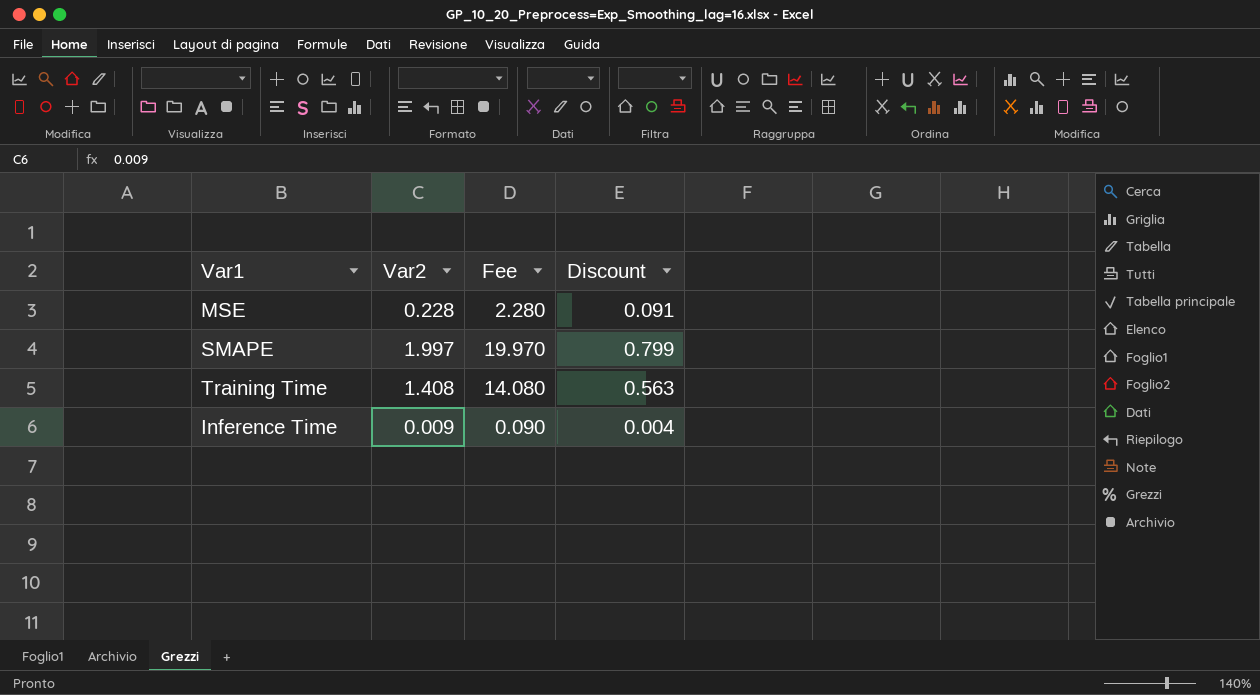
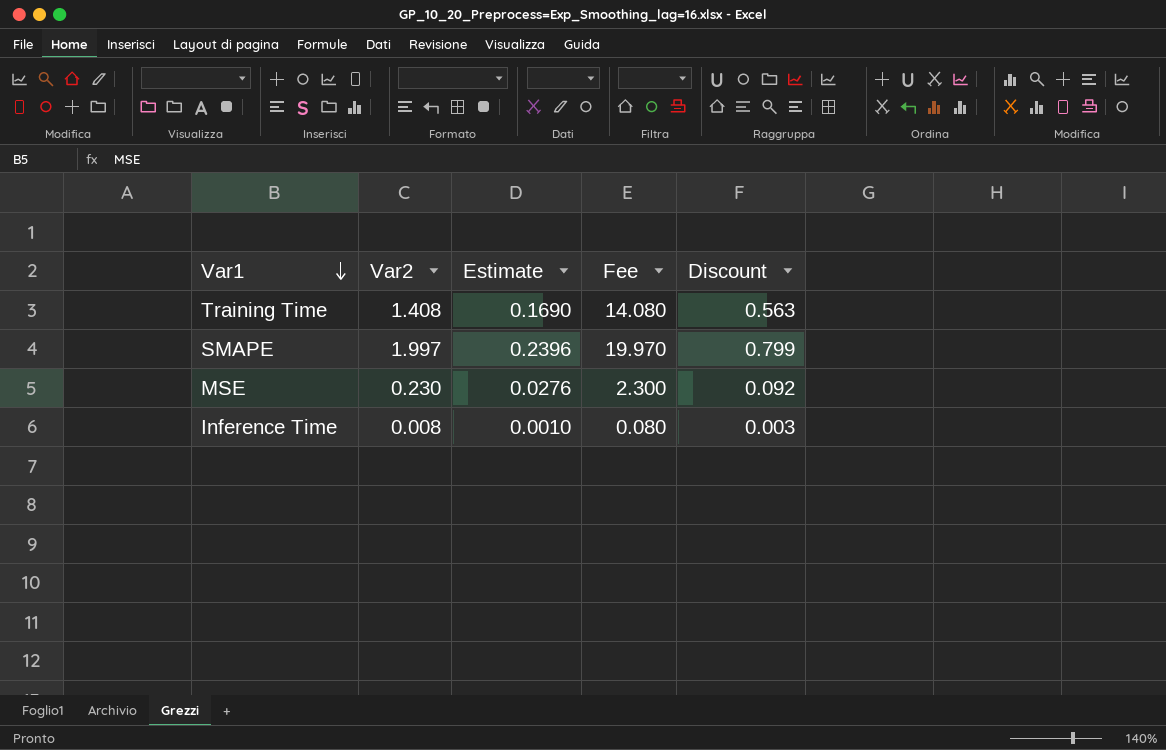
row order: none -> Var1 descending
column Estimate | formula: none -> [Var2] * 0.12
MSE | Var2: 0.228 -> 0.230
MSE | Fee: 2.280 -> 2.300
MSE | Discount: 0.091 -> 0.092
Inference Time | Var2: 0.009 -> 0.008
Inference Time | Fee: 0.090 -> 0.080
Inference Time | Discount: 0.004 -> 0.003

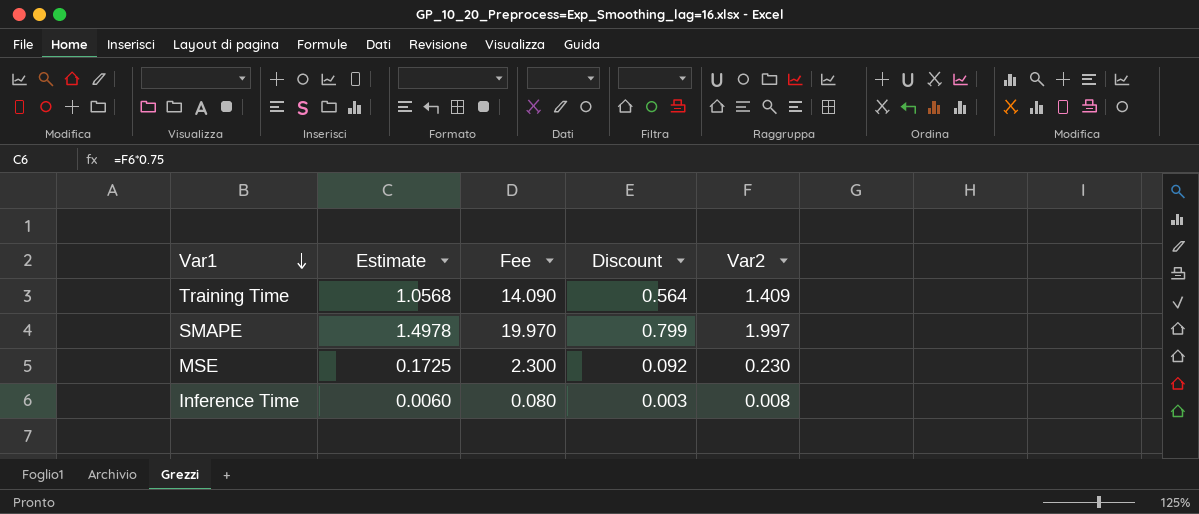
column Estimate | formula: [Var2] * 0.12 -> [Var2] * 0.75
column Var2 | position: 2 -> 5
Training Time | Fee: 14.080 -> 14.090
Training Time | Discount: 0.563 -> 0.564
Training Time | Var2: 1.408 -> 1.409

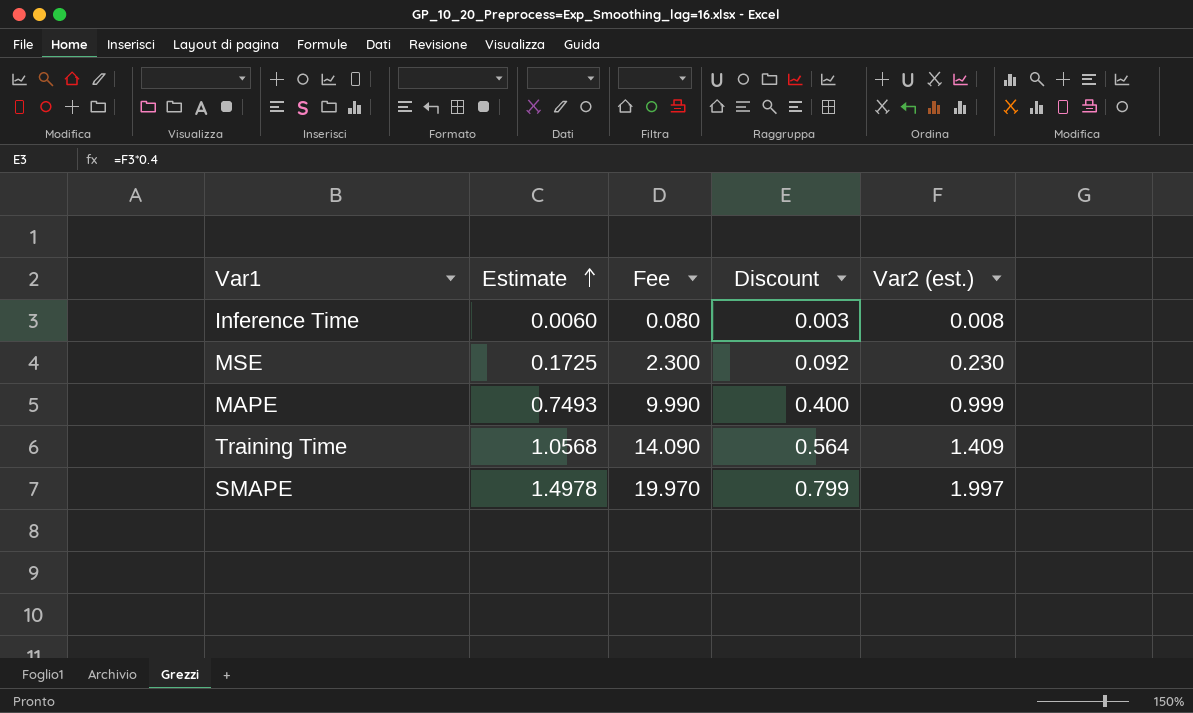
row order: Var1 descending -> Estimate ascending
column name: Var2 -> Var2 (est.)
row MAPE: none -> 0.7493 | 9.990 | 0.400 | 0.999

